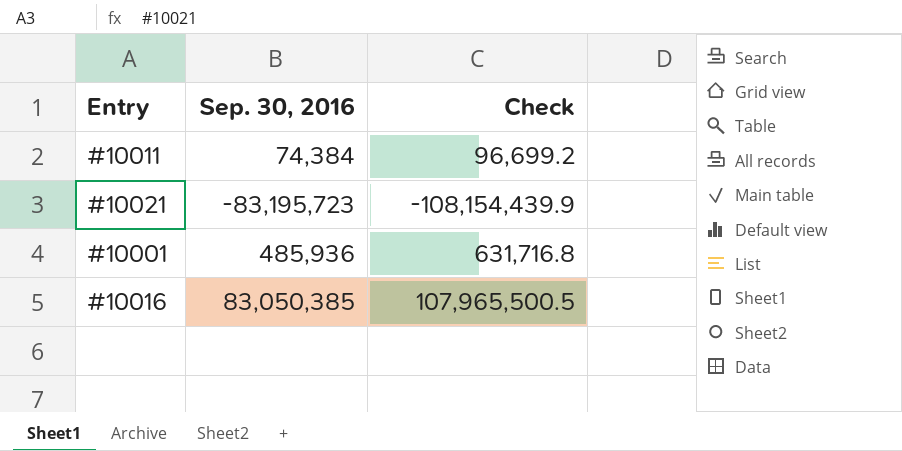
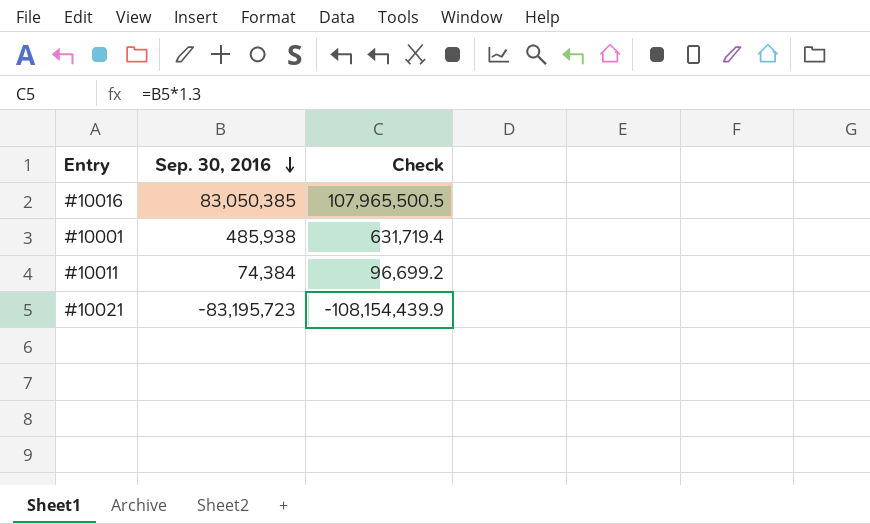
row order: none -> Sep. 30, 2016 descending
#10001 | Sep. 30, 2016: 485,936 -> 485,938
#10001 | Check: 631,716.8 -> 631,719.4

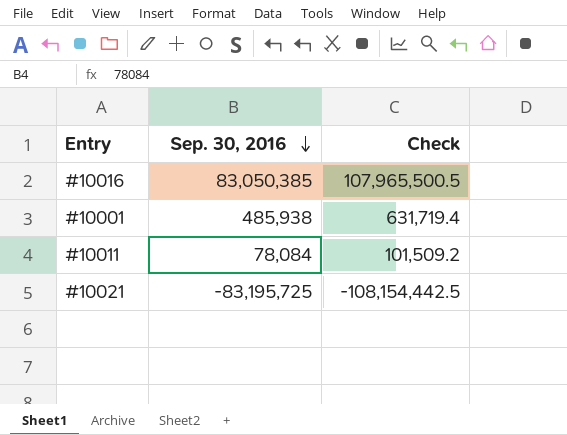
#10011 | Sep. 30, 2016: 74,384 -> 78,084
#10011 | Check: 96,699.2 -> 101,509.2
#10021 | Sep. 30, 2016: -83,195,723 -> -83,195,725
#10021 | Check: -108,154,439.9 -> -108,154,442.5

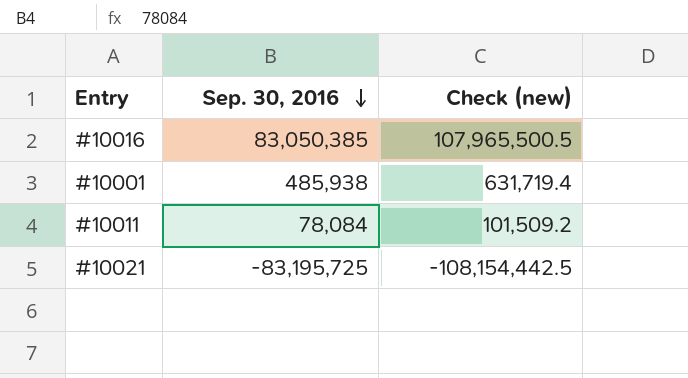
column name: Check -> Check (new)

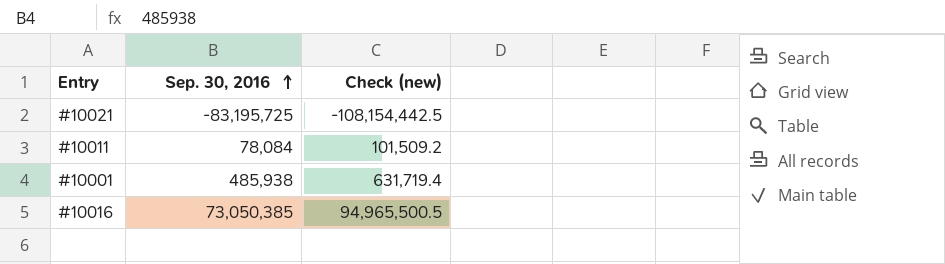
row order: Sep. 30, 2016 descending -> Sep. 30, 2016 ascending
#10016 | Sep. 30, 2016: 83,050,385 -> 73,050,385
#10016 | Check (new): 107,965,500.5 -> 94,965,500.5

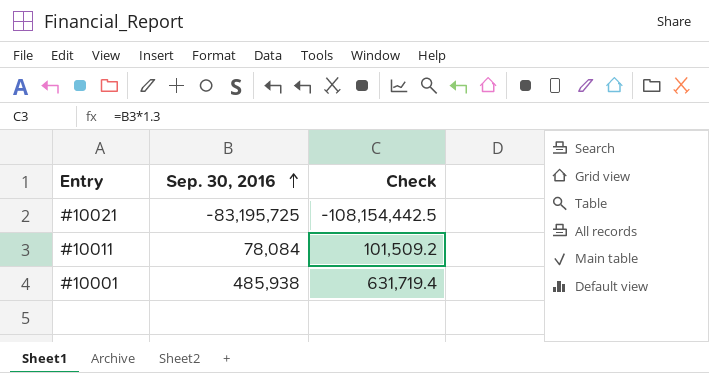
column name: Check (new) -> Check
row #10016: 73,050,385 | 94,965,500.5 -> none

